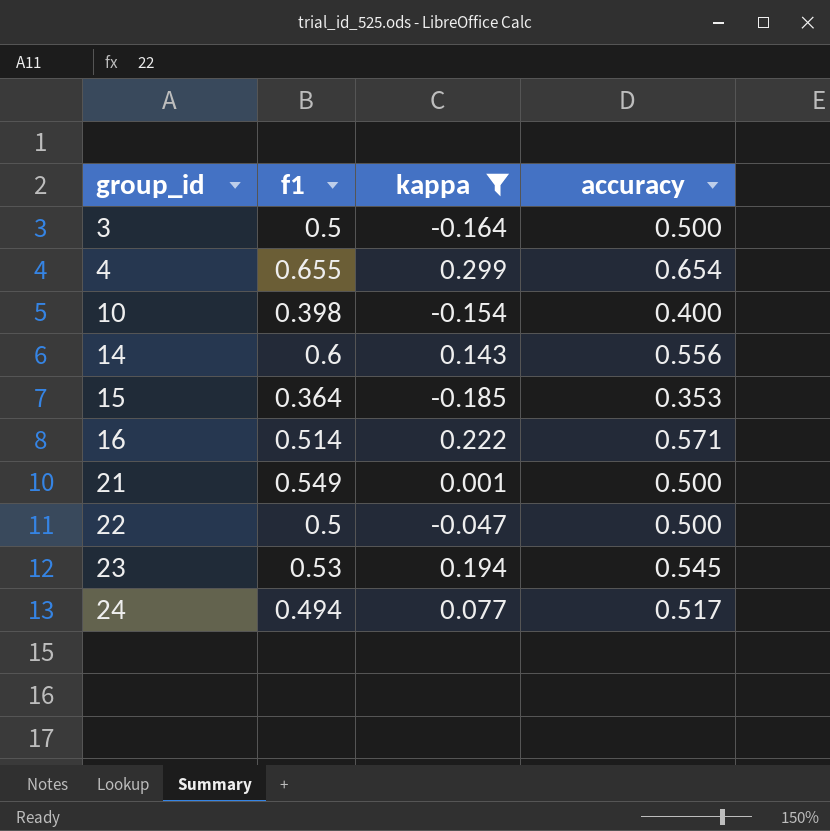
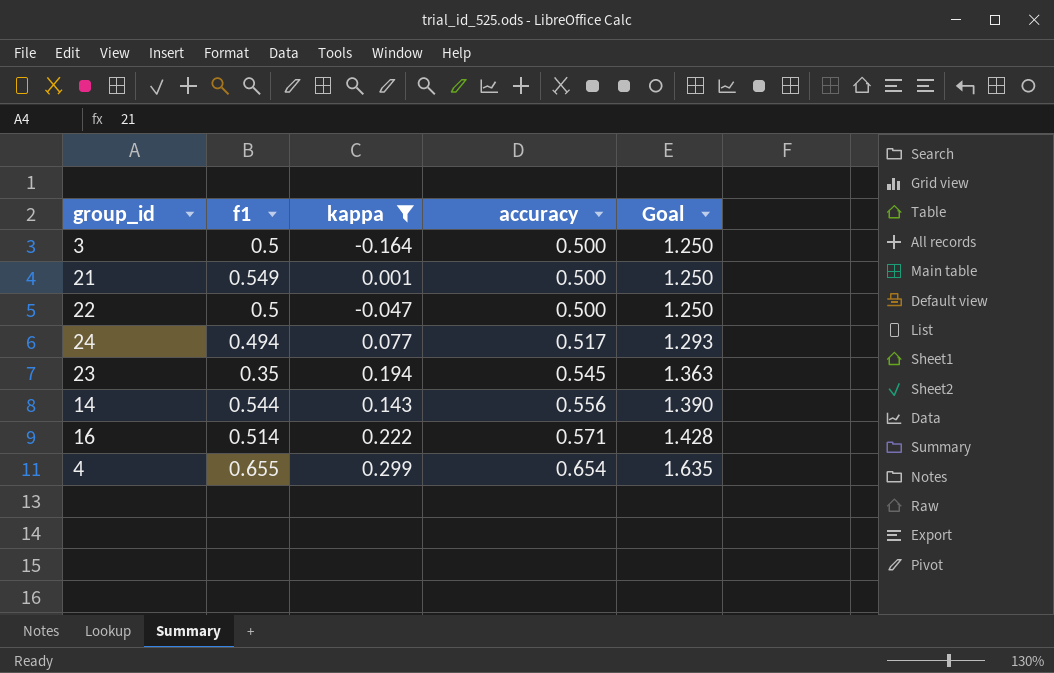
row order: group_id ascending -> accuracy ascending
column Goal | formula: none -> [accuracy] * 2.5
row 10: 0.398 | -0.154 | 0.400 -> none
row 15: 0.364 | -0.185 | 0.353 -> none
23 | f1: 0.53 -> 0.35
14 | f1: 0.6 -> 0.544

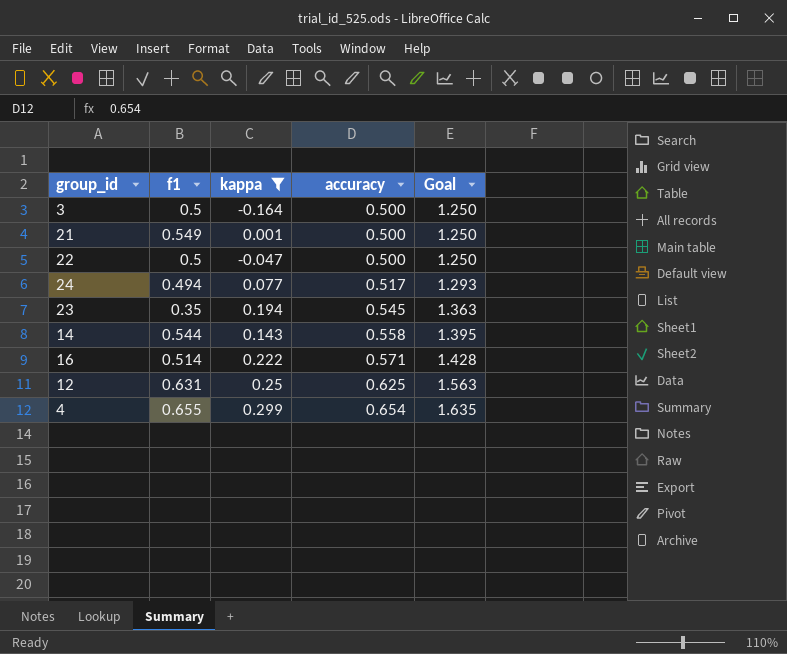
14 | accuracy: 0.556 -> 0.558
14 | Goal: 1.390 -> 1.395
row 12: none -> 0.631 | 0.25 | 0.625 | 1.563

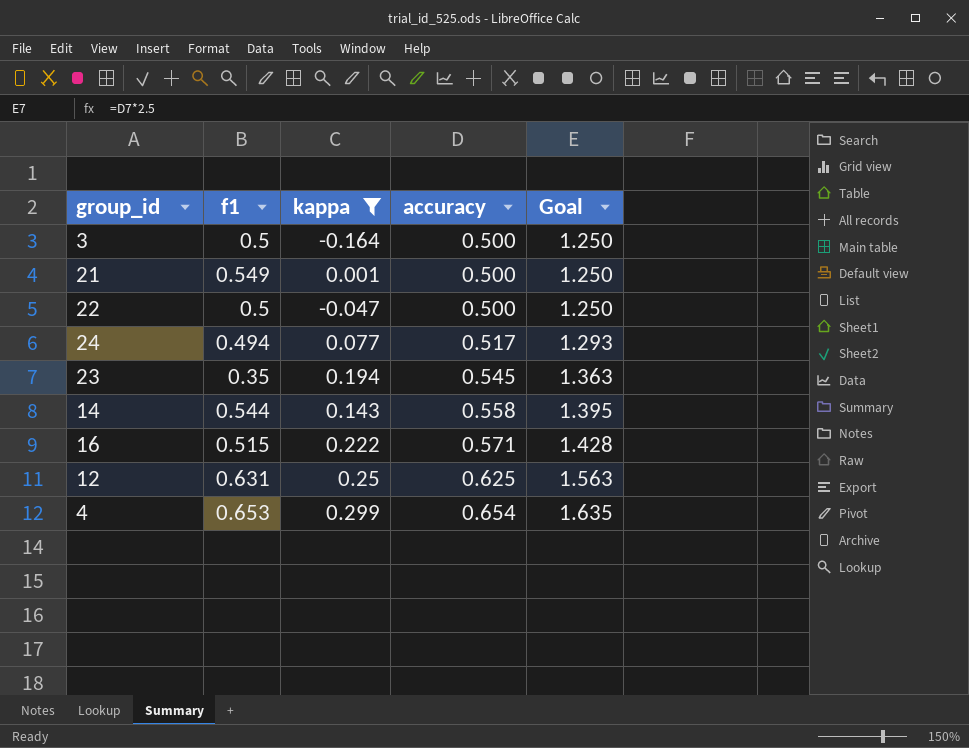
16 | f1: 0.514 -> 0.515
4 | f1: 0.655 -> 0.653

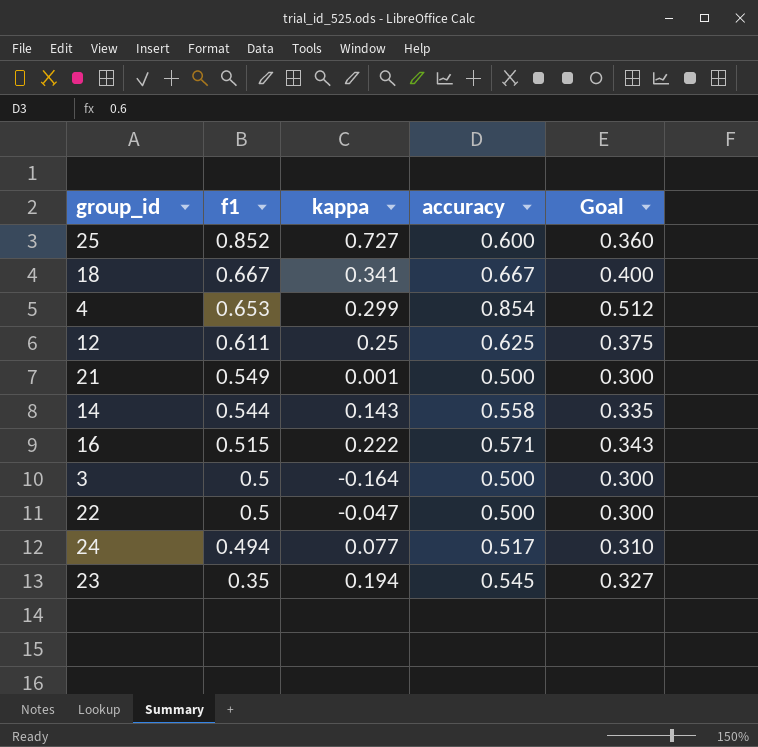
filter: kappa <= 0.299 -> none
row order: accuracy ascending -> f1 descending
column Goal | formula: [accuracy] * 2.5 -> [accuracy] * 0.6
4 | accuracy: 0.654 -> 0.854
12 | f1: 0.631 -> 0.611

